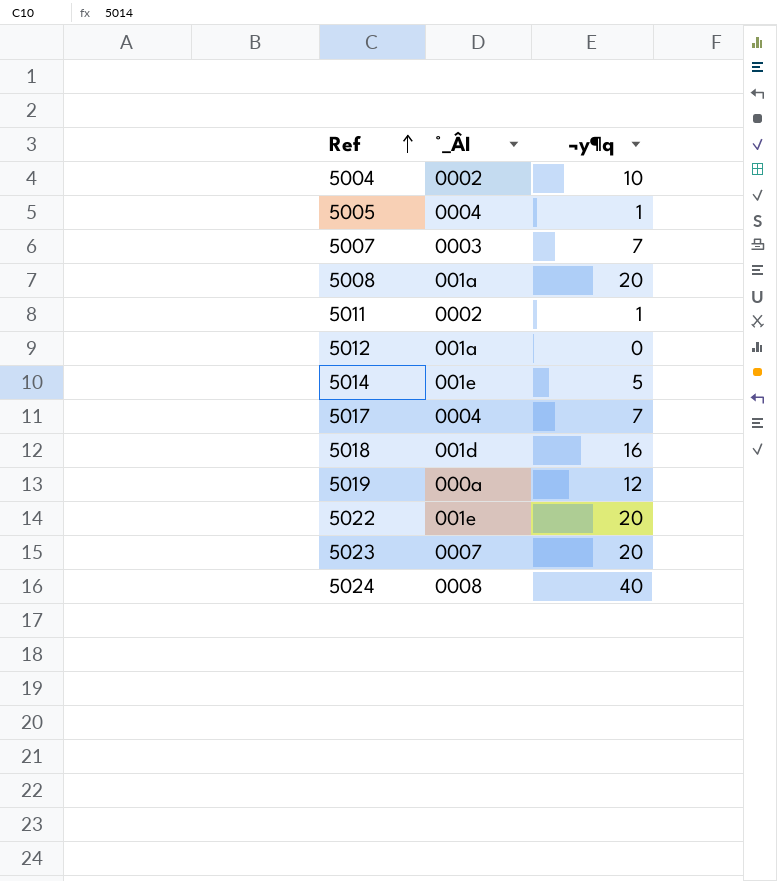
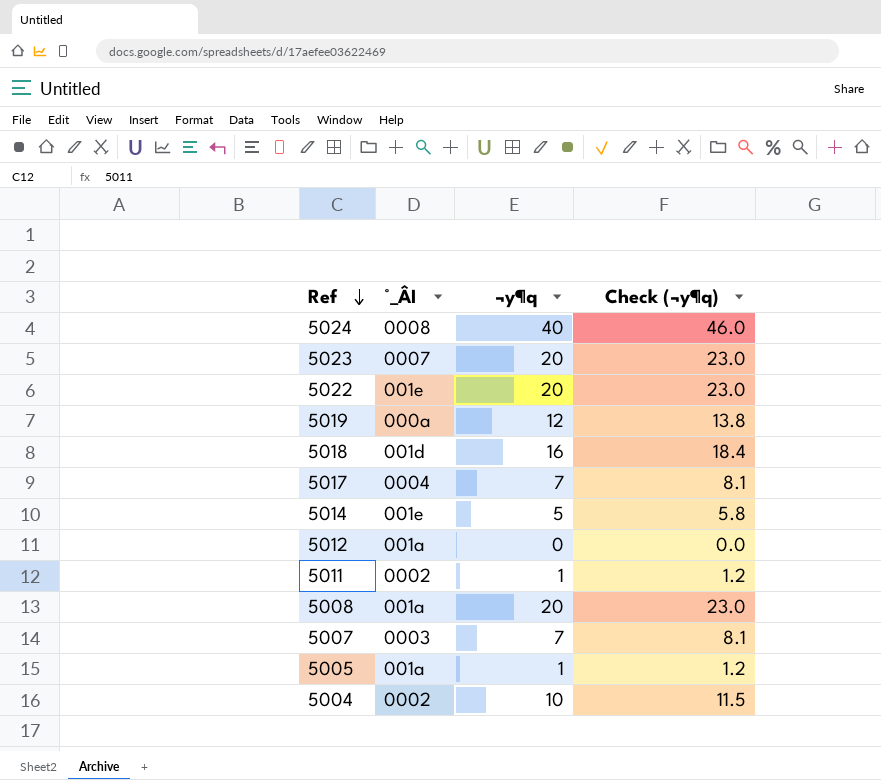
row order: Ref ascending -> Ref descending
column Check (¬y¶q) | formula: none -> [¬y¶q] * 1.15
5005 | °_ÂI: 0004 -> 001a

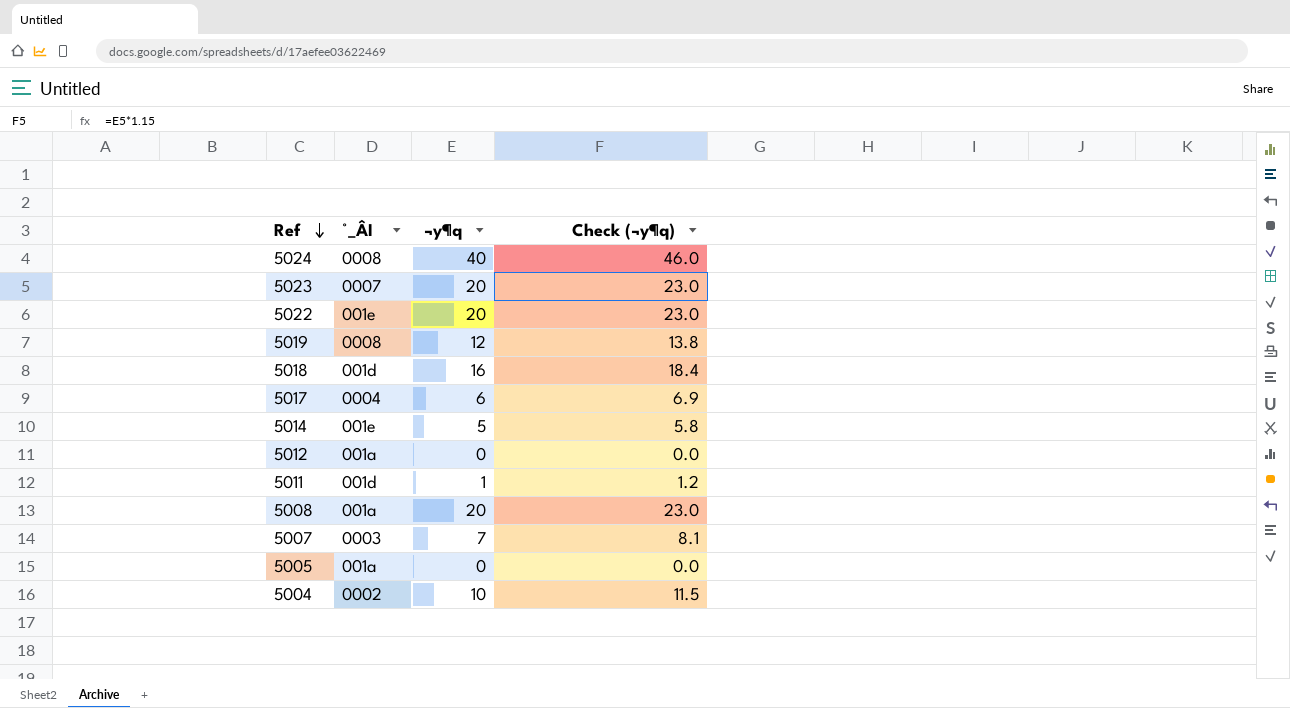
5019 | °_ÂI: 000a -> 0008
5017 | ¬y¶q: 7 -> 6
5017 | Check (¬y¶q): 8.1 -> 6.9
5011 | °_ÂI: 0002 -> 001d
5005 | ¬y¶q: 1 -> 0
5005 | Check (¬y¶q): 1.2 -> 0.0

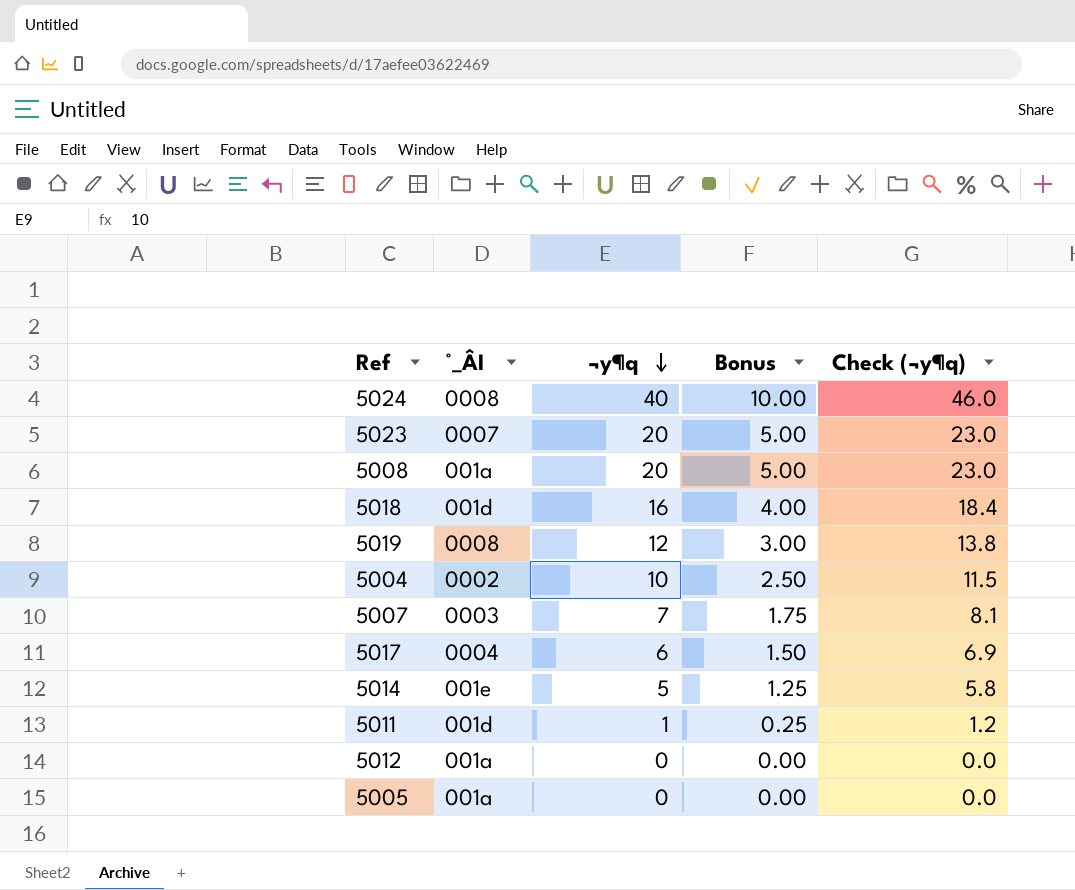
row order: Ref descending -> ¬y¶q descending
column Bonus | formula: none -> [¬y¶q] * 0.25
row 5022: 001e | 20 | 23.0 -> none

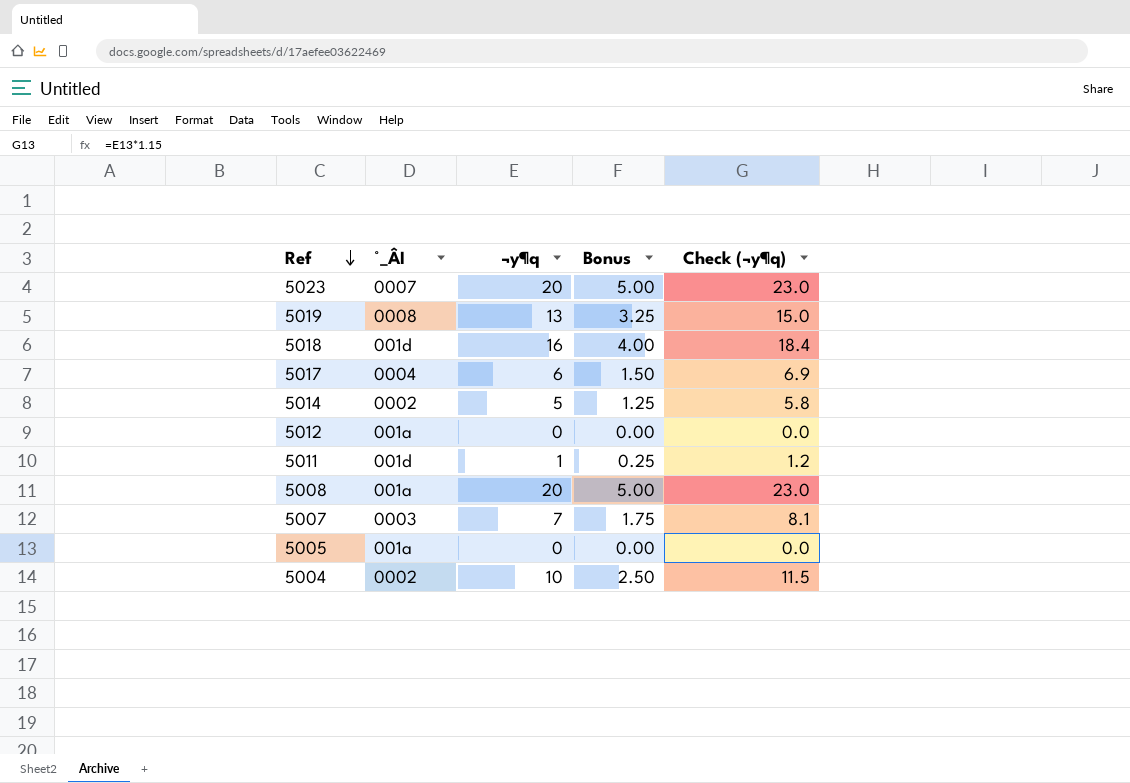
row order: ¬y¶q descending -> Ref descending
row 5024: 0008 | 40 | 10.00 | 46.0 -> none
5019 | ¬y¶q: 12 -> 13
5019 | Bonus: 3.00 -> 3.25
5019 | Check (¬y¶q): 13.8 -> 15.0
5014 | °_ÂI: 001e -> 0002

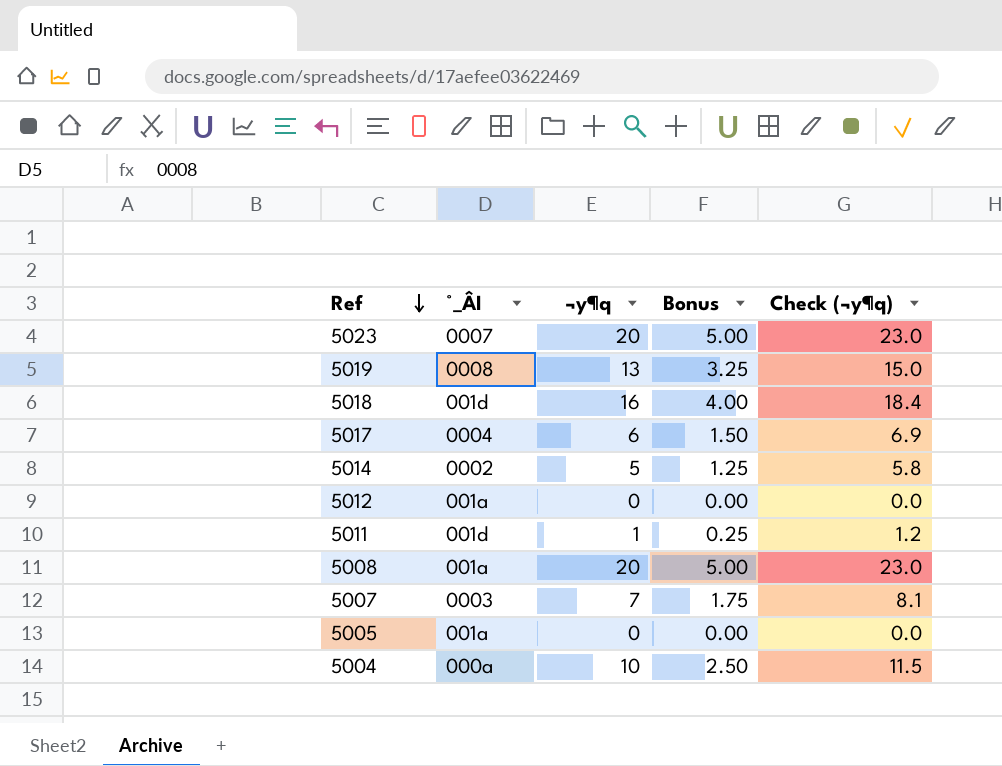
5004 | °_ÂI: 0002 -> 000a

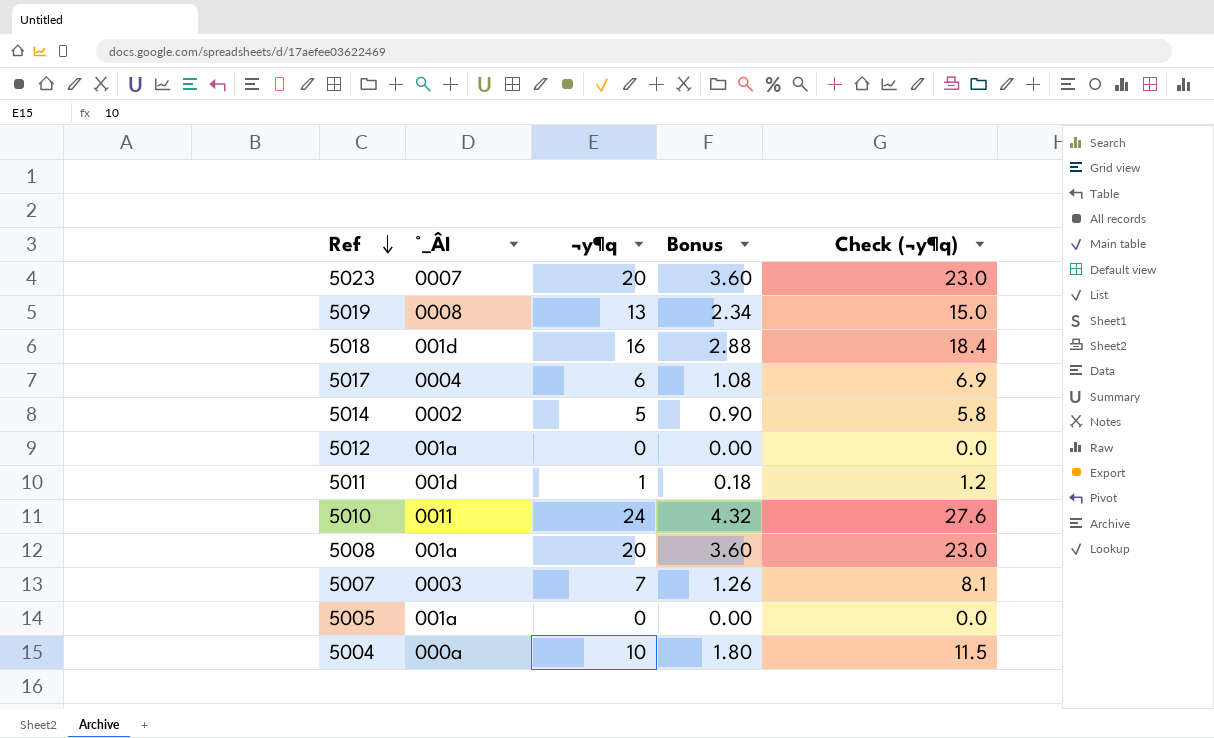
column Bonus | formula: [¬y¶q] * 0.25 -> [¬y¶q] * 0.18
row 5010: none -> 0011 | 24 | 4.32 | 27.6

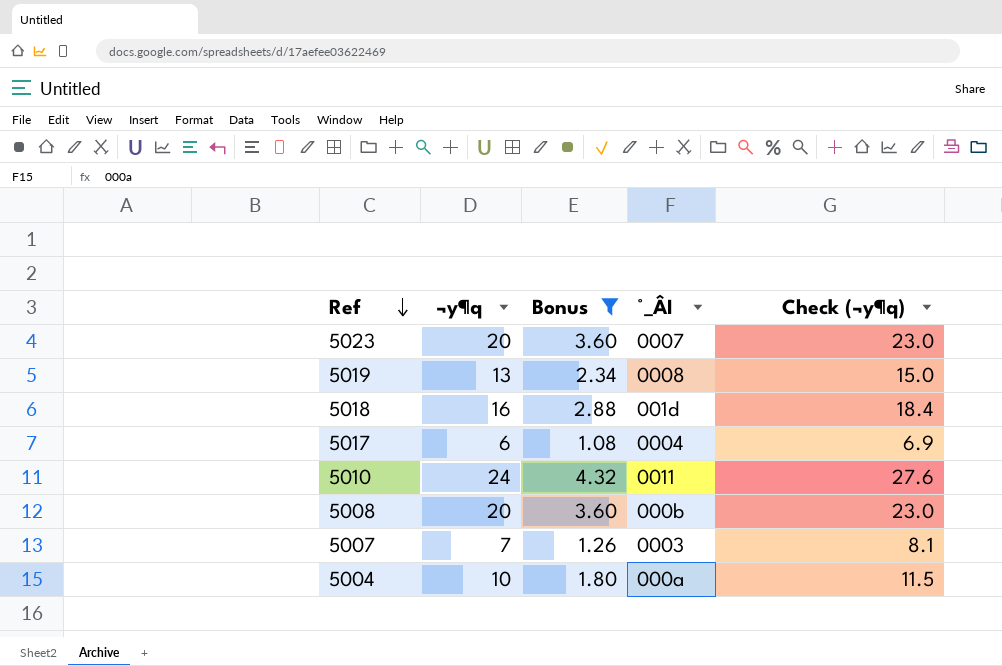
filter: none -> Bonus >= 1.08
column °_ÂI | position: 2 -> 4
5008 | °_ÂI: 001a -> 000b

